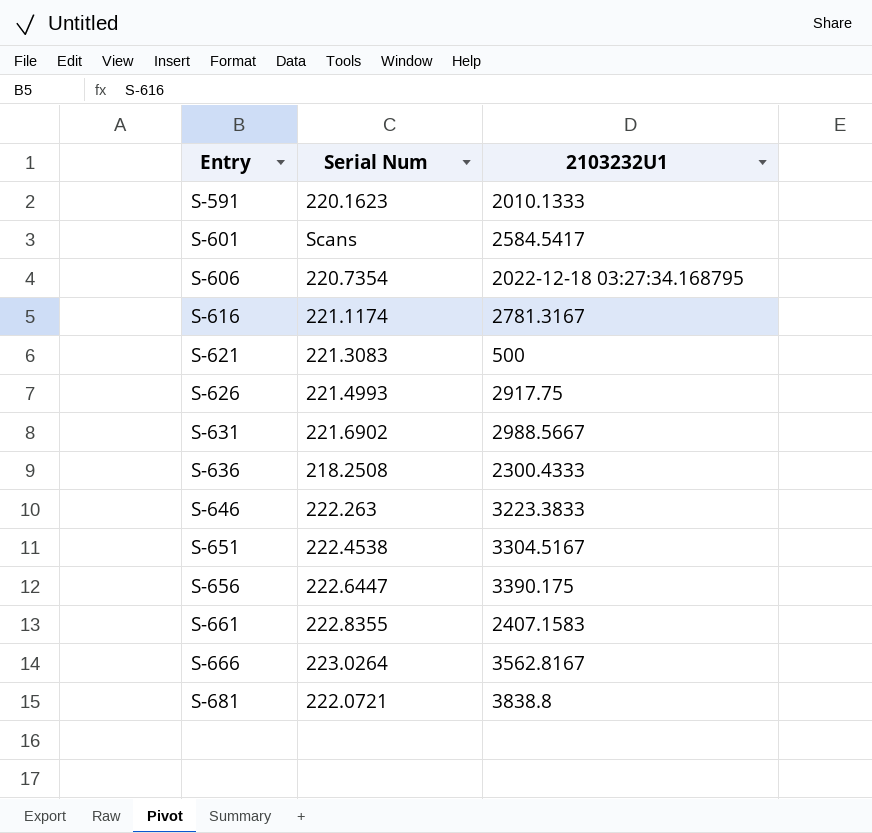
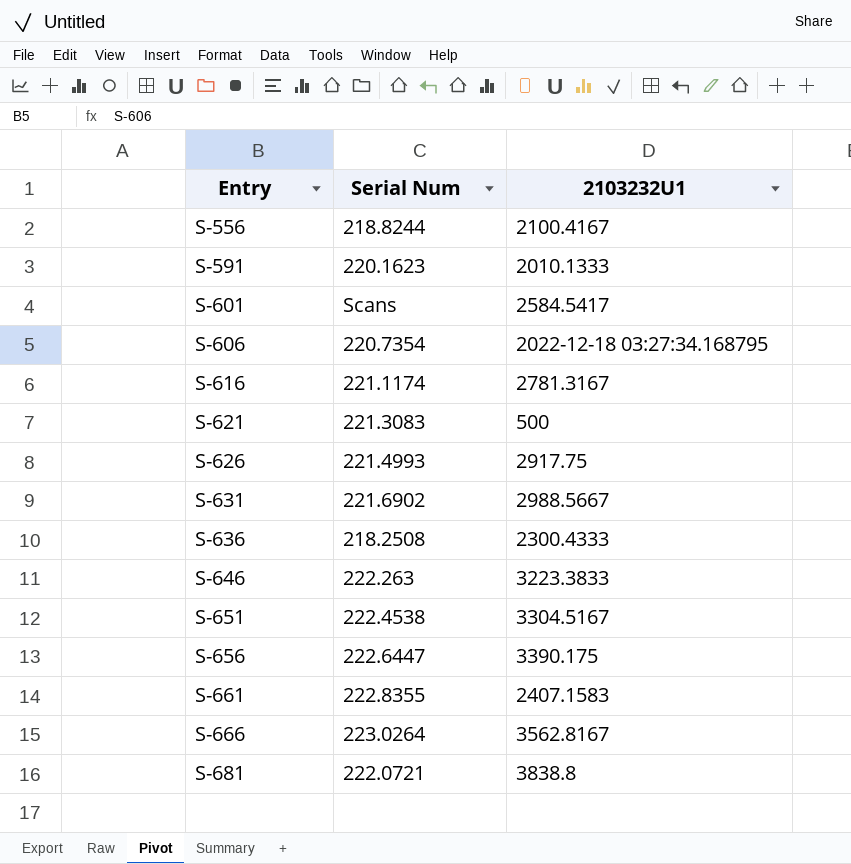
row S-556: none -> 218.8244 | 2100.4167

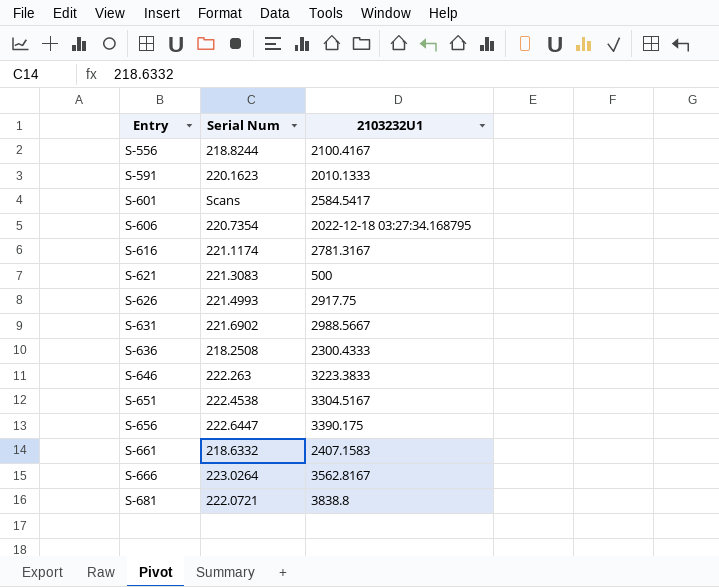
S-661 | Serial Num: 222.8355 -> 218.6332

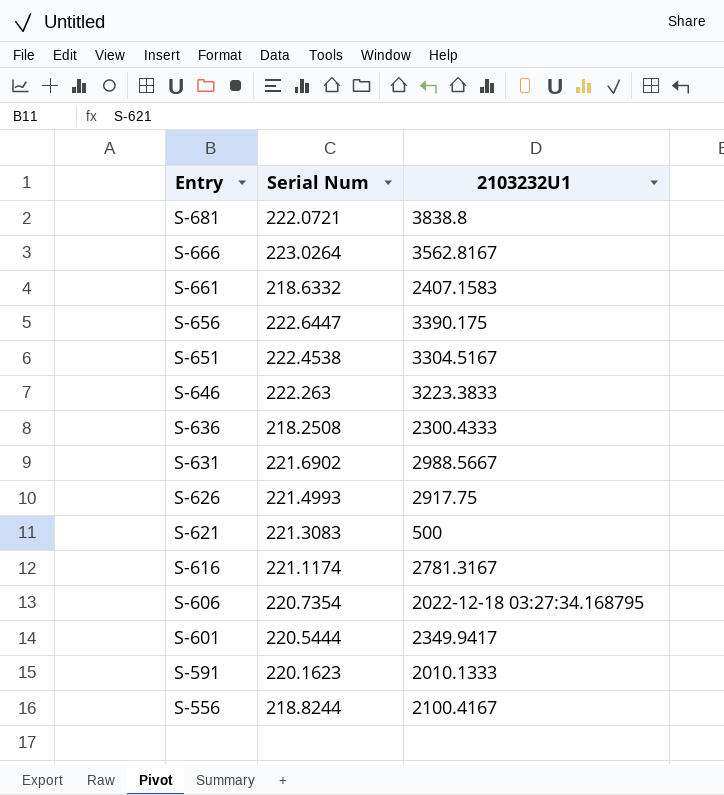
row order: Entry ascending -> Entry descending
S-601 | Serial Num: Scans -> 220.5444
S-601 | 2103232U1: 2584.5417 -> 2349.9417

